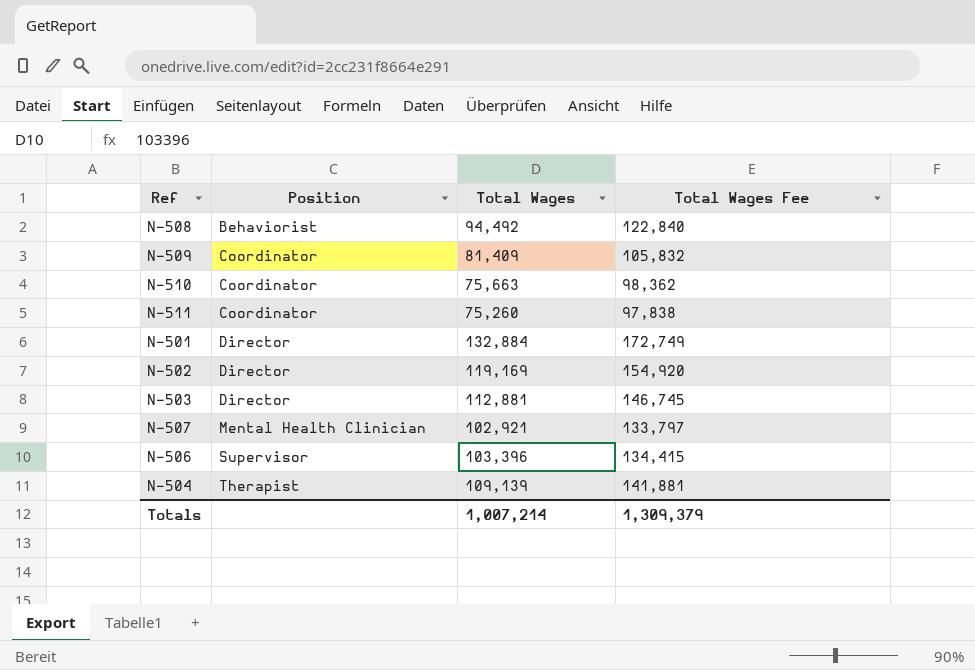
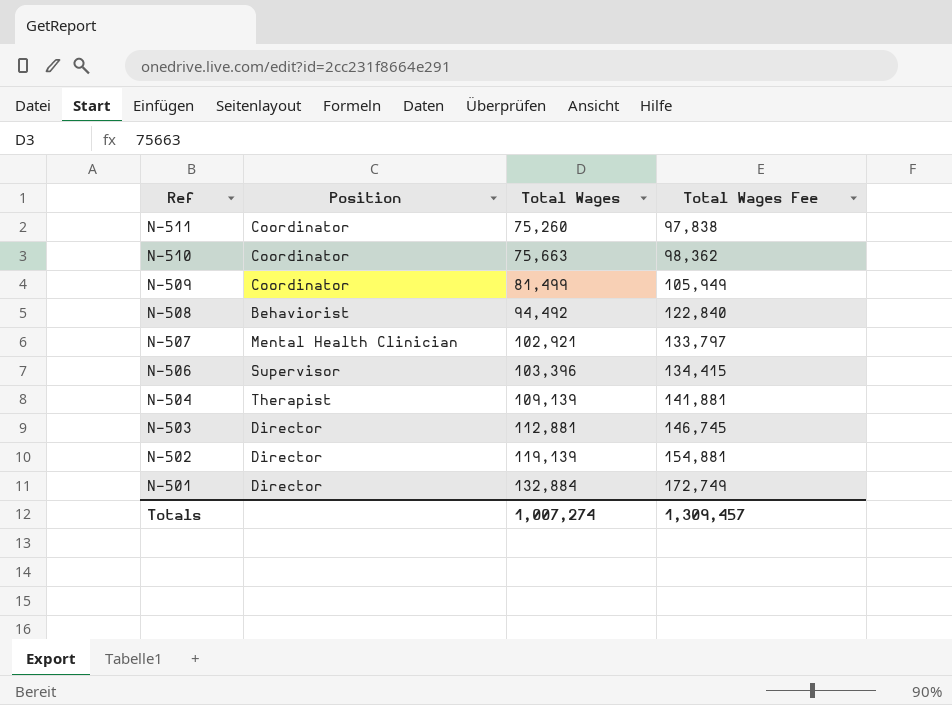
row order: Position ascending -> Ref descending
N-509 | Total Wages: 81,409 -> 81,499
N-509 | Total Wages Fee: 105,832 -> 105,949
N-502 | Total Wages: 119,169 -> 119,139
N-502 | Total Wages Fee: 154,920 -> 154,881
Totals | Total Wages: 1,007,214 -> 1,007,274
Totals | Total Wages Fee: 1,309,379 -> 1,309,457

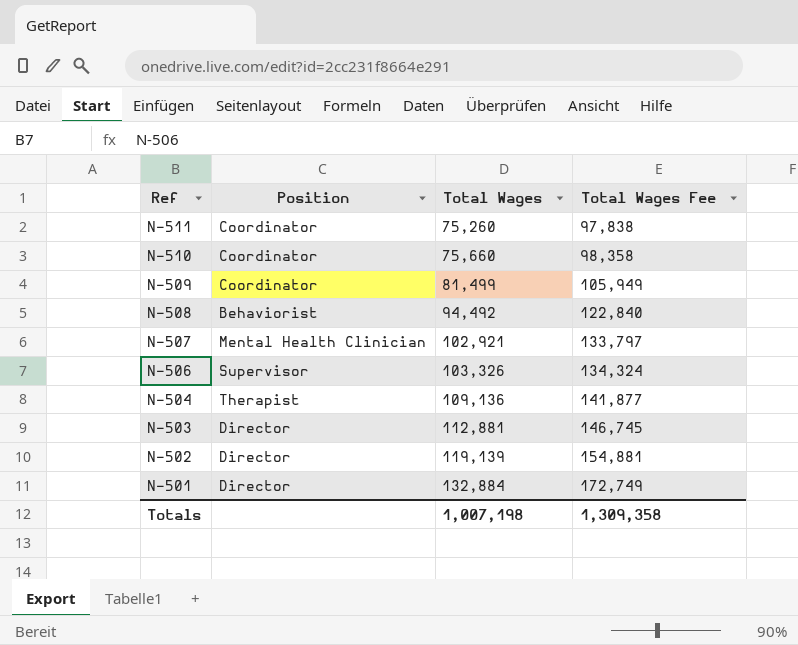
N-510 | Total Wages: 75,663 -> 75,660
N-510 | Total Wages Fee: 98,362 -> 98,358
N-506 | Total Wages: 103,396 -> 103,326
N-506 | Total Wages Fee: 134,415 -> 134,324
N-504 | Total Wages: 109,139 -> 109,136
N-504 | Total Wages Fee: 141,881 -> 141,877
Totals | Total Wages: 1,007,274 -> 1,007,198
Totals | Total Wages Fee: 1,309,457 -> 1,309,358

